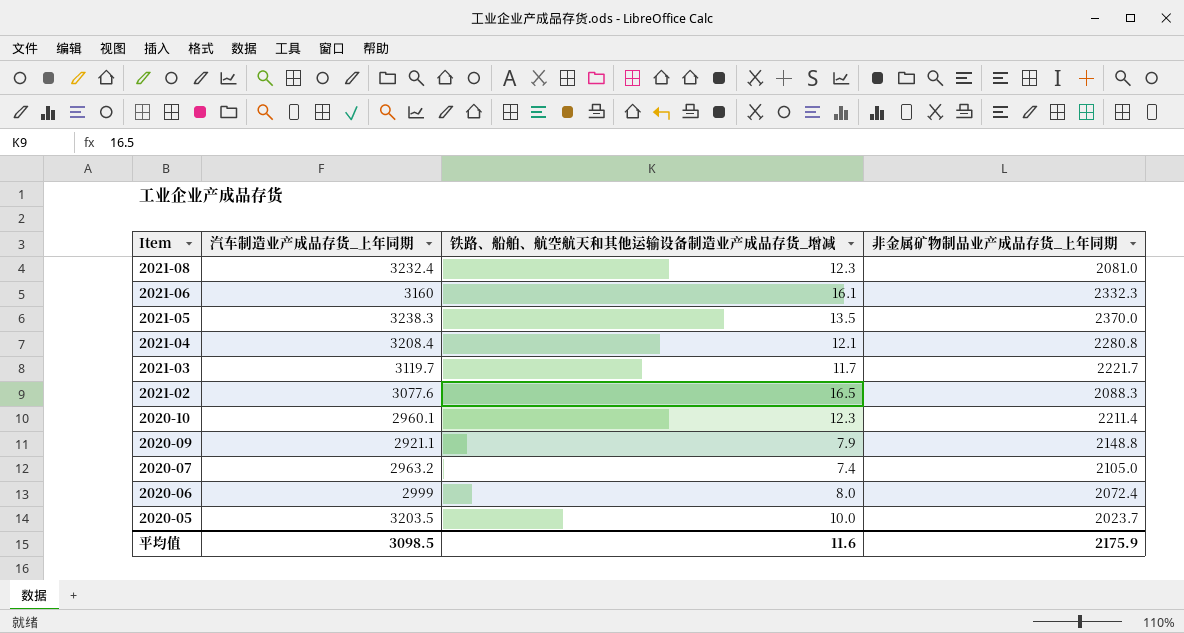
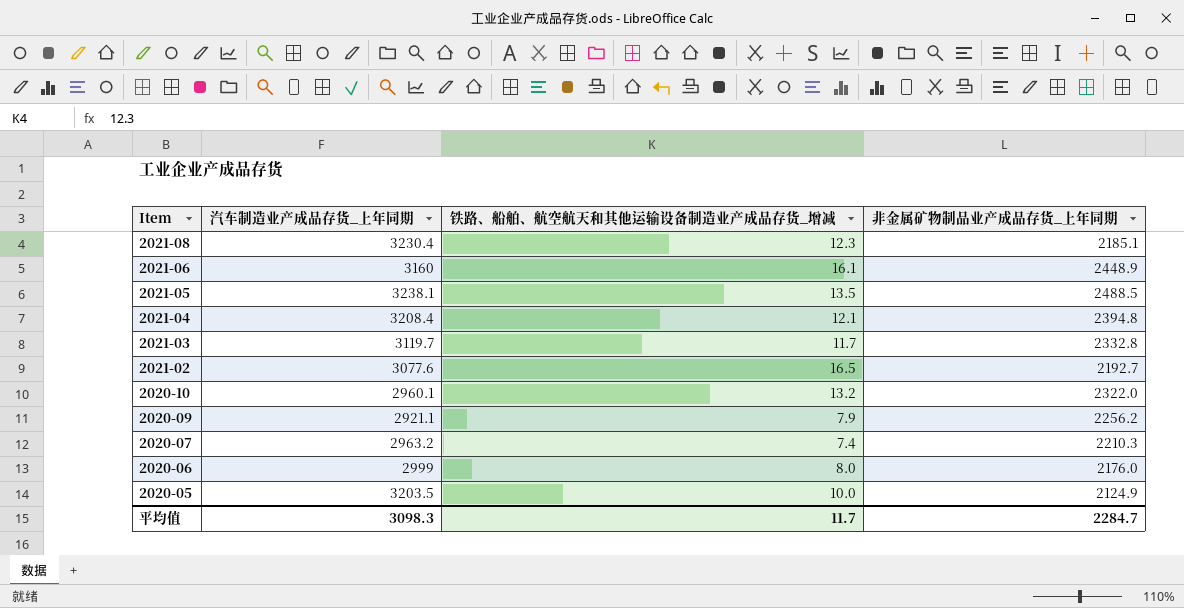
2021-08 | 汽车制造业产成品存货_上年同期: 3232.4 -> 3230.4
2021-08 | 非金属矿物制品业产成品存货_上年同期: 2081.0 -> 2185.1
2021-06 | 非金属矿物制品业产成品存货_上年同期: 2332.3 -> 2448.9
2021-05 | 汽车制造业产成品存货_上年同期: 3238.3 -> 3238.1
2021-05 | 非金属矿物制品业产成品存货_上年同期: 2370.0 -> 2488.5
2021-04 | 非金属矿物制品业产成品存货_上年同期: 2280.8 -> 2394.8
2021-03 | 非金属矿物制品业产成品存货_上年同期: 2221.7 -> 2332.8
2021-02 | 非金属矿物制品业产成品存货_上年同期: 2088.3 -> 2192.7
2020-10 | 铁路、船舶、航空航天和其他运输设备制造业产成品存货_增减: 12.3 -> 13.2
2020-10 | 非金属矿物制品业产成品存货_上年同期: 2211.4 -> 2322.0
2020-09 | 非金属矿物制品业产成品存货_上年同期: 2148.8 -> 2256.2
2020-07 | 非金属矿物制品业产成品存货_上年同期: 2105.0 -> 2210.3
2020-06 | 非金属矿物制品业产成品存货_上年同期: 2072.4 -> 2176.0
2020-05 | 非金属矿物制品业产成品存货_上年同期: 2023.7 -> 2124.9
平均值 | 汽车制造业产成品存货_上年同期: 3098.5 -> 3098.3
平均值 | 铁路、船舶、航空航天和其他运输设备制造业产成品存货_增减: 11.6 -> 11.7
平均值 | 非金属矿物制品业产成品存货_上年同期: 2175.9 -> 2284.7

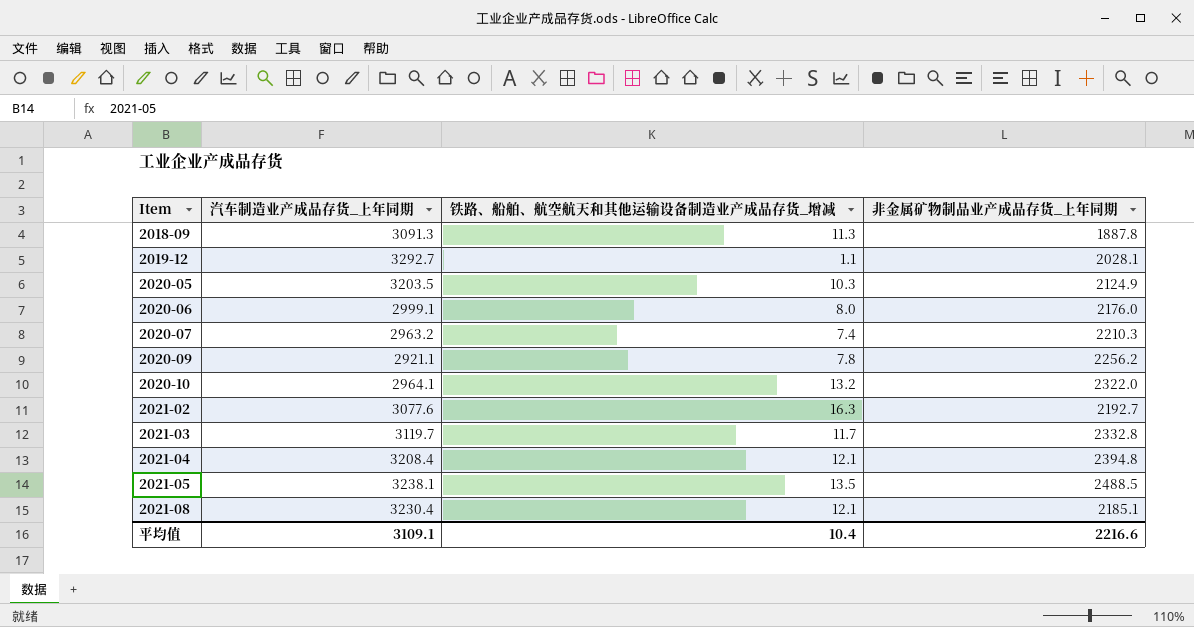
row order: Item descending -> Item ascending
row 2021-06: 3160 | 16.1 | 2448.9 -> none
row 2018-09: none -> 3091.3 | 11.3 | 1887.8
row 2019-12: none -> 3292.7 | 1.1 | 2028.1
2020-05 | 铁路、船舶、航空航天和其他运输设备制造业产成品存货_增减: 10.0 -> 10.3
2020-06 | 汽车制造业产成品存货_上年同期: 2999 -> 2999.1
2020-09 | 铁路、船舶、航空航天和其他运输设备制造业产成品存货_增减: 7.9 -> 7.8
2020-10 | 汽车制造业产成品存货_上年同期: 2960.1 -> 2964.1
2021-02 | 铁路、船舶、航空航天和其他运输设备制造业产成品存货_增减: 16.5 -> 16.3
2021-08 | 铁路、船舶、航空航天和其他运输设备制造业产成品存货_增减: 12.3 -> 12.1
平均值 | 汽车制造业产成品存货_上年同期: 3098.3 -> 3109.1
平均值 | 铁路、船舶、航空航天和其他运输设备制造业产成品存货_增减: 11.7 -> 10.4
平均值 | 非金属矿物制品业产成品存货_上年同期: 2284.7 -> 2216.6

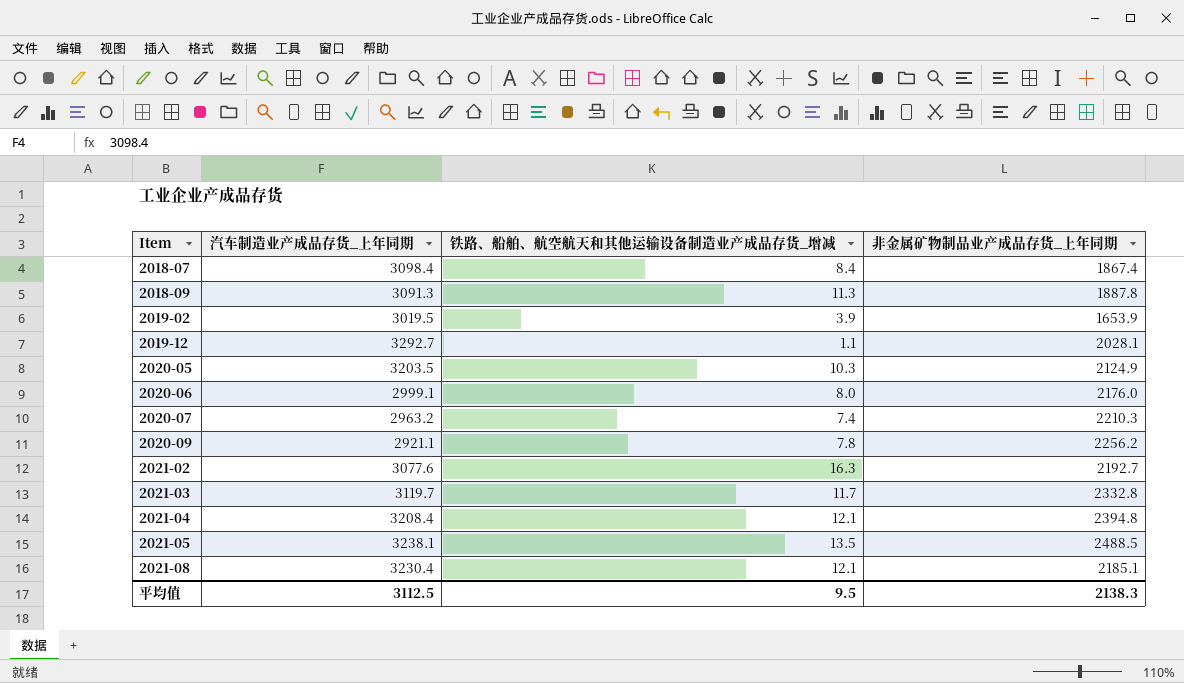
row 2020-10: 2964.1 | 13.2 | 2322.0 -> none
row 2018-07: none -> 3098.4 | 8.4 | 1867.4
row 2019-02: none -> 3019.5 | 3.9 | 1653.9
平均值 | 汽车制造业产成品存货_上年同期: 3109.1 -> 3112.5
平均值 | 铁路、船舶、航空航天和其他运输设备制造业产成品存货_增减: 10.4 -> 9.5
平均值 | 非金属矿物制品业产成品存货_上年同期: 2216.6 -> 2138.3

